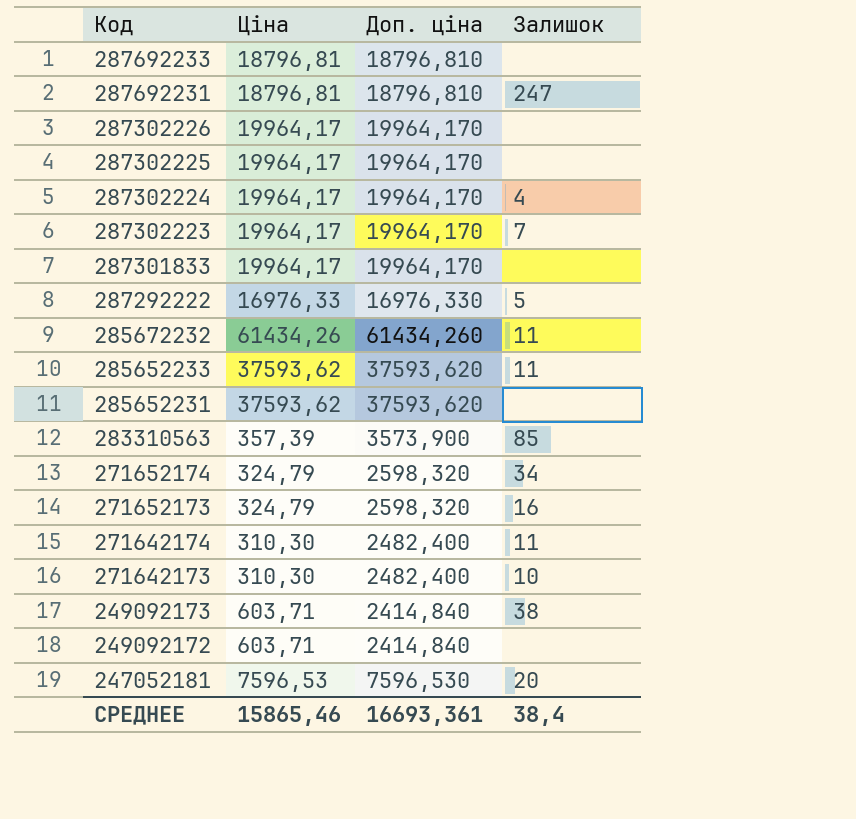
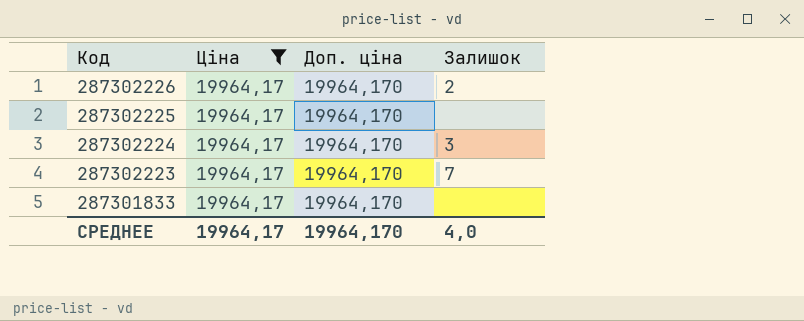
filter: none -> Ціна = 19964,17
287302226 | Залишок: none -> 2
287302224 | Залишок: 4 -> 3
СРЕДНЕЕ | Ціна: 15865,46 -> 19964,17
СРЕДНЕЕ | Доп. ціна: 16693,361 -> 19964,170
СРЕДНЕЕ | Залишок: 38,4 -> 4,0

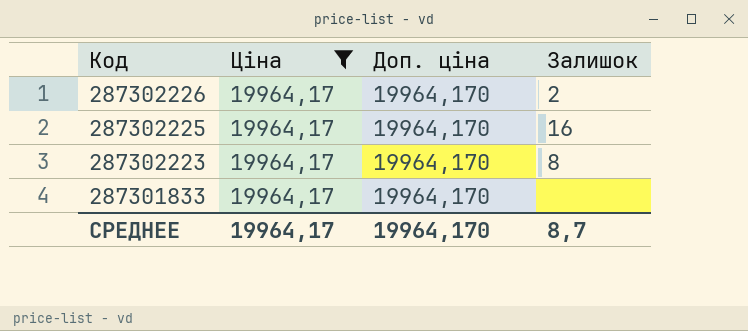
row 287302224: 19964,17 | 19964,170 | 3 -> none
287302225 | Залишок: none -> 16
287302223 | Залишок: 7 -> 8
СРЕДНЕЕ | Залишок: 4,0 -> 8,7

